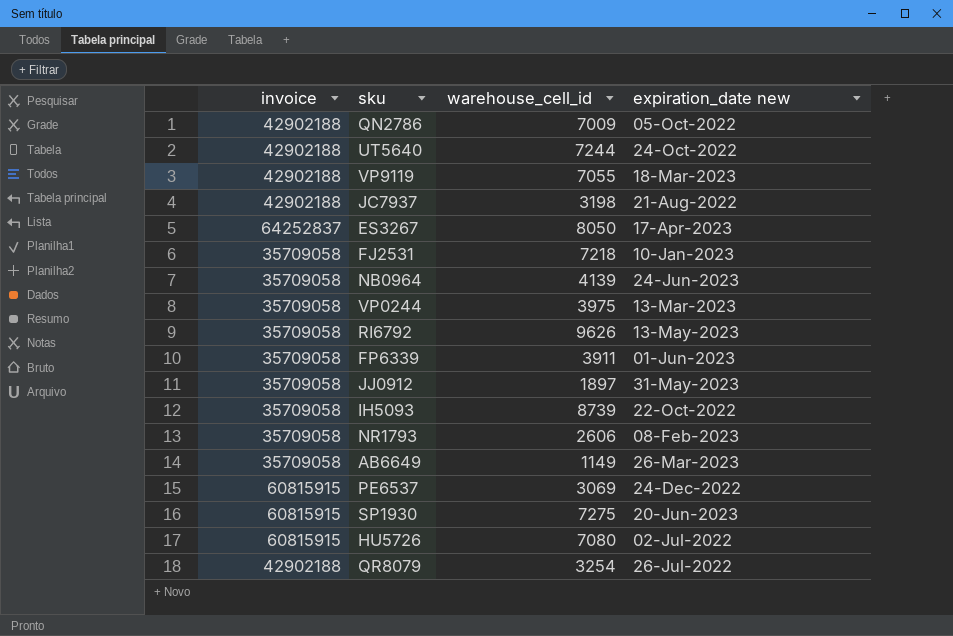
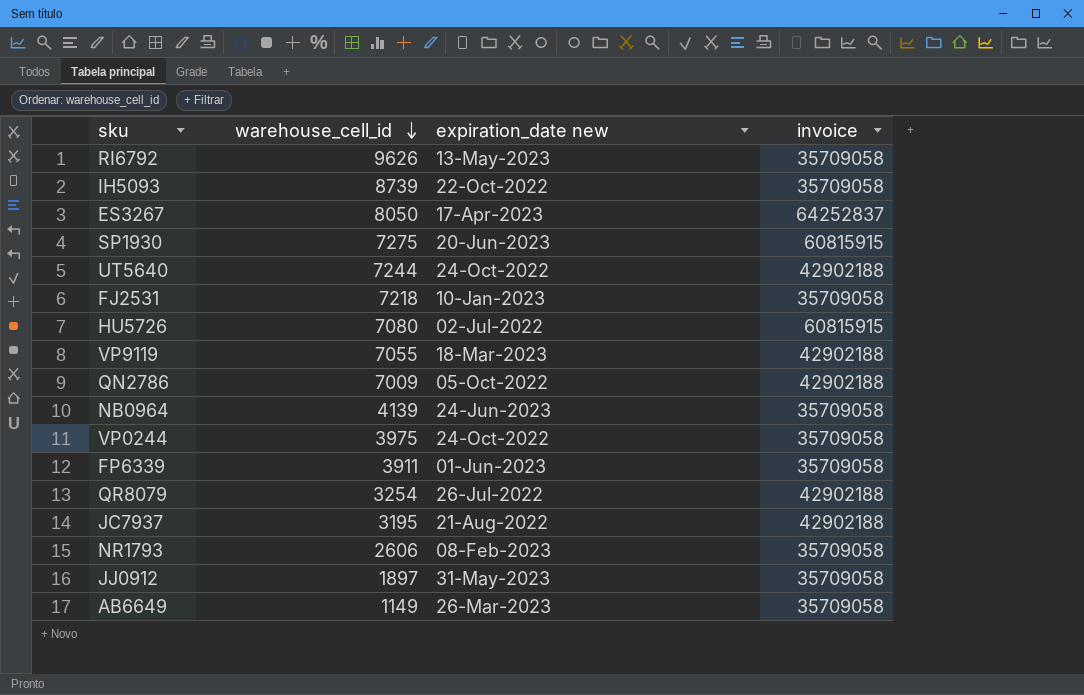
row order: none -> warehouse_cell_id descending
column invoice | position: 1 -> 4
row PE6537: 60815915 | 3069 | 24-Dec-2022 -> none
VP0244 | expiration_date new: 13-Mar-2023 -> 24-Oct-2022
JC7937 | warehouse_cell_id: 3198 -> 3195

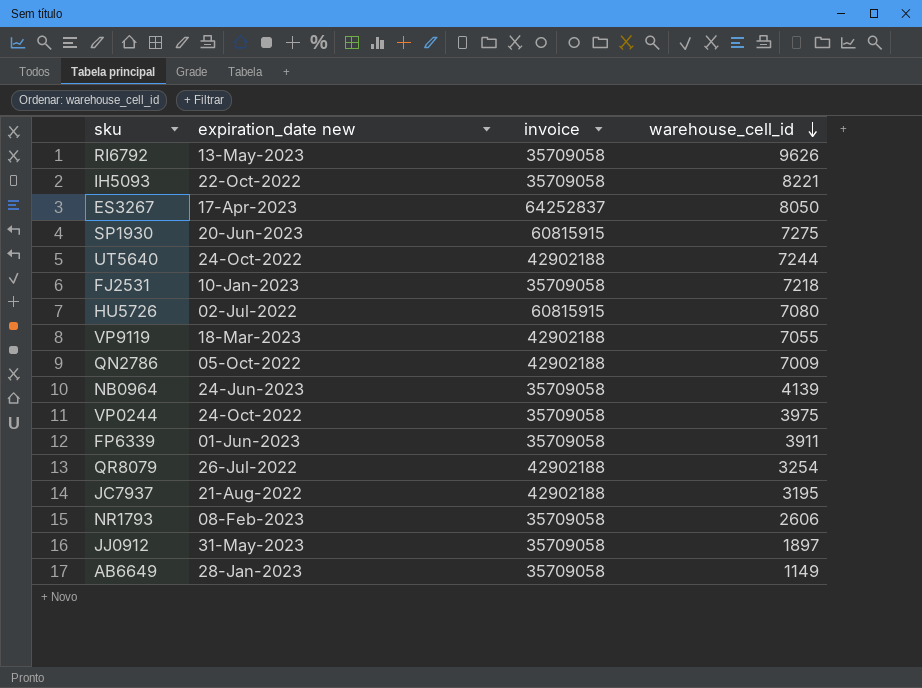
column warehouse_cell_id | position: 2 -> 4
IH5093 | warehouse_cell_id: 8739 -> 8221
AB6649 | expiration_date new: 26-Mar-2023 -> 28-Jan-2023

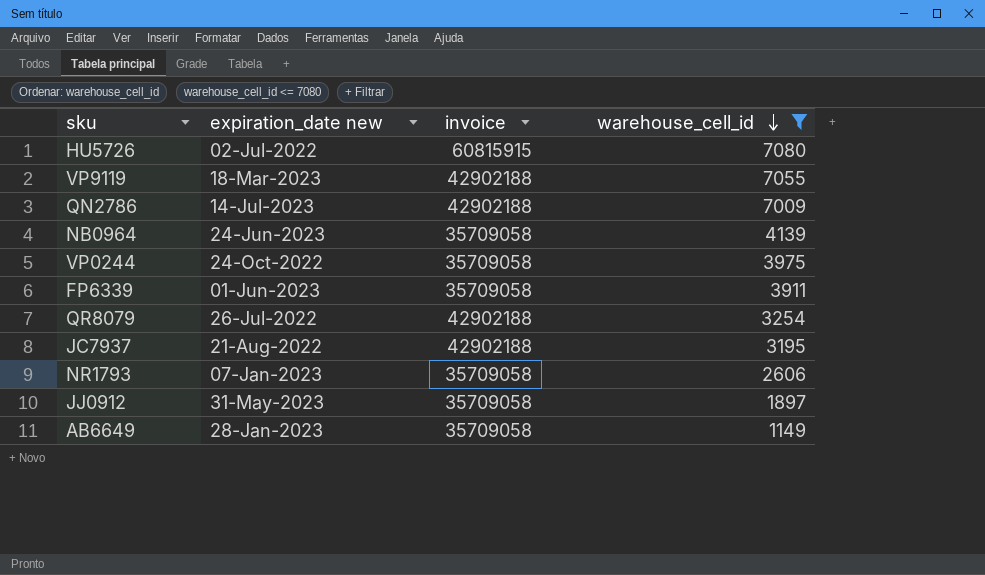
filter: none -> warehouse_cell_id <= 7080
QN2786 | expiration_date new: 05-Oct-2022 -> 14-Jul-2023
NR1793 | expiration_date new: 08-Feb-2023 -> 07-Jan-2023

